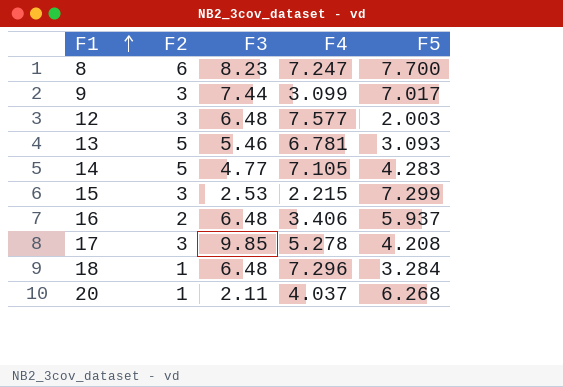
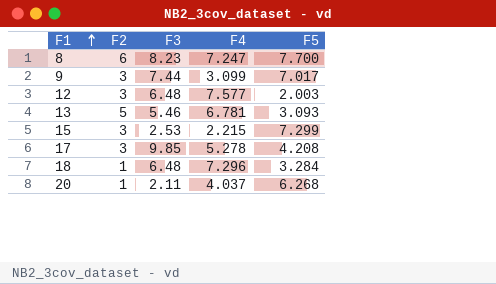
row 14: 5 | 4.77 | 7.105 | 4.283 -> none
row 16: 2 | 6.48 | 3.406 | 5.937 -> none

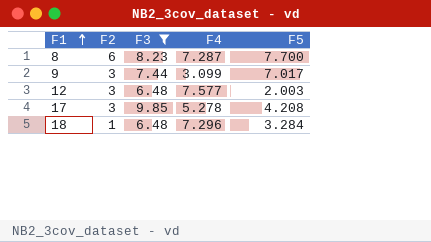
filter: none -> F3 >= 6.48
8 | F4: 7.247 -> 7.287

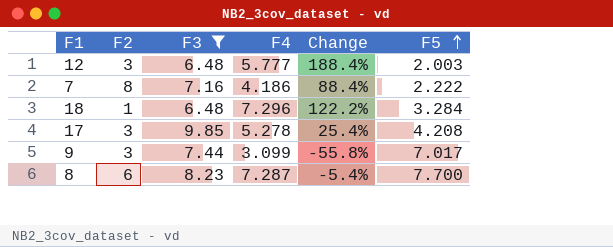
row order: F1 ascending -> F5 ascending
column Change | formula: none -> ([F4] - [F5]) / [F5]
12 | F4: 7.577 -> 5.777
row 7: none -> 8 | 7.16 | 4.186 | 88.4% | 2.222

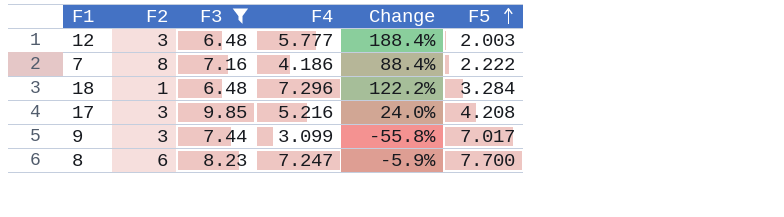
17 | F4: 5.278 -> 5.216
17 | Change: 25.4% -> 24.0%
8 | F4: 7.287 -> 7.247
8 | Change: -5.4% -> -5.9%

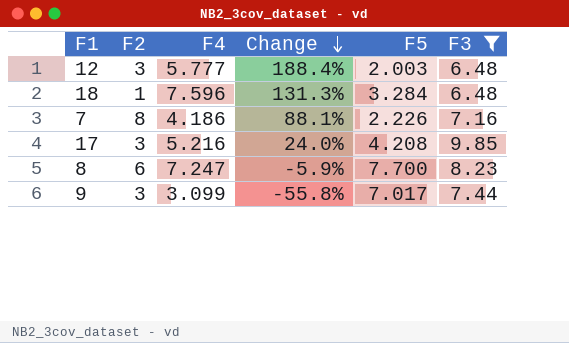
row order: F5 ascending -> Change descending
column F3 | position: 3 -> 6
18 | F4: 7.296 -> 7.596
18 | Change: 122.2% -> 131.3%
7 | Change: 88.4% -> 88.1%
7 | F5: 2.222 -> 2.226

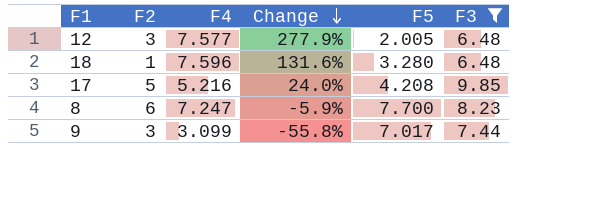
row 7: 8 | 4.186 | 88.1% | 2.226 | 7.16 -> none
12 | F4: 5.777 -> 7.577
12 | Change: 188.4% -> 277.9%
12 | F5: 2.003 -> 2.005
18 | Change: 131.3% -> 131.6%
18 | F5: 3.284 -> 3.280
17 | F2: 3 -> 5

